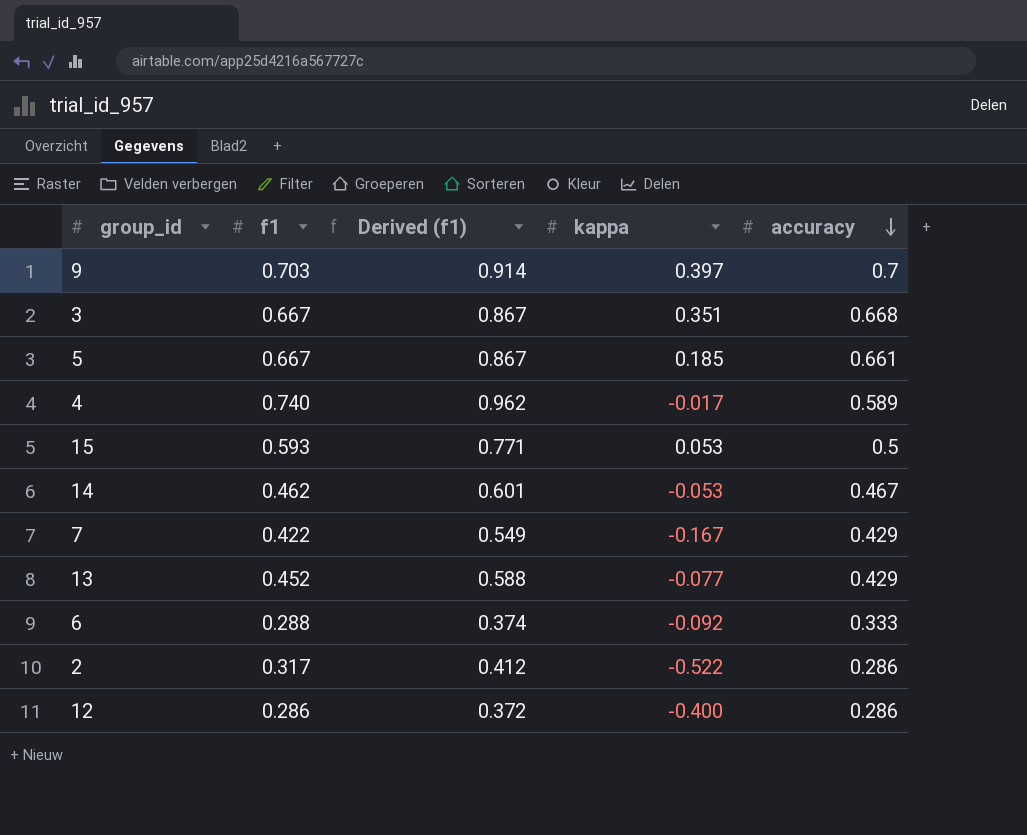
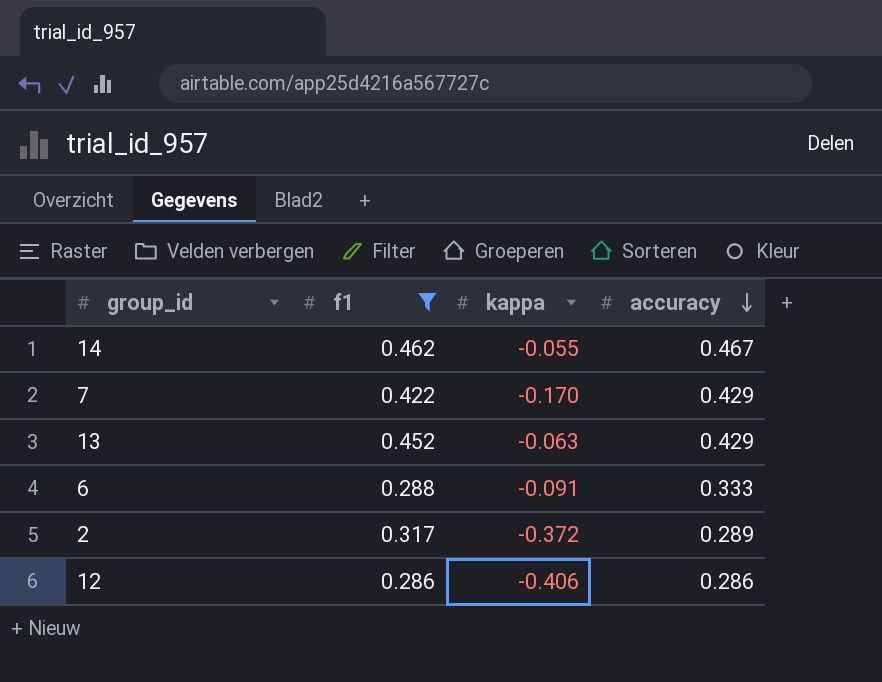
filter: none -> f1 <= 0.462
column Derived (f1) | formula: [f1] * 1.3 -> none
14 | kappa: -0.053 -> -0.055
7 | kappa: -0.167 -> -0.170
13 | kappa: -0.077 -> -0.063
6 | kappa: -0.092 -> -0.091
2 | kappa: -0.522 -> -0.372
2 | accuracy: 0.286 -> 0.289
12 | kappa: -0.400 -> -0.406

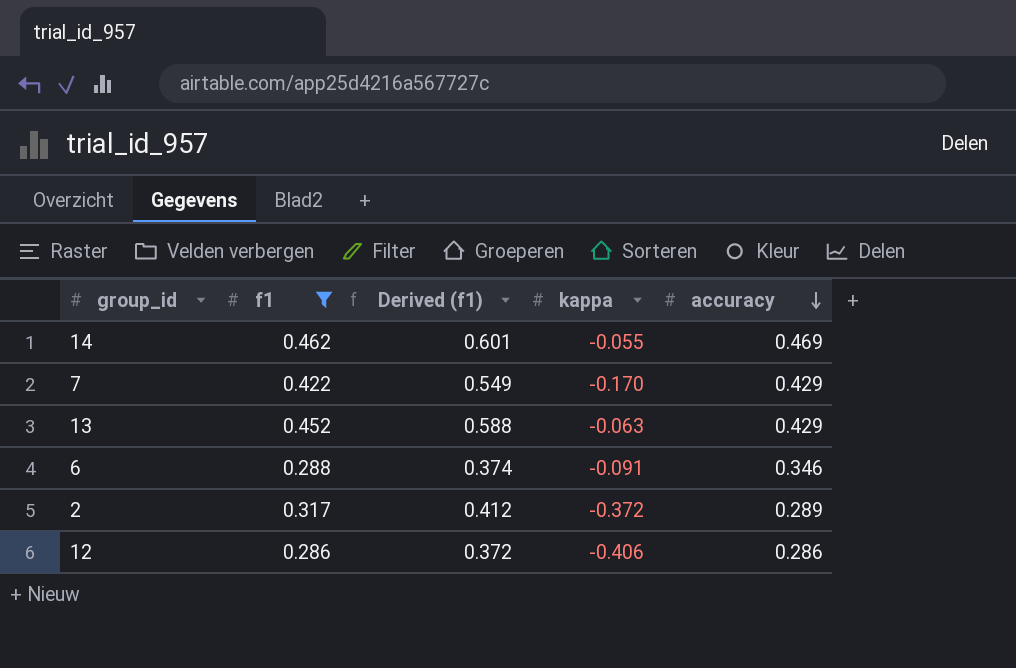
column Derived (f1) | formula: none -> [f1] * 1.3
14 | accuracy: 0.467 -> 0.469
6 | accuracy: 0.333 -> 0.346

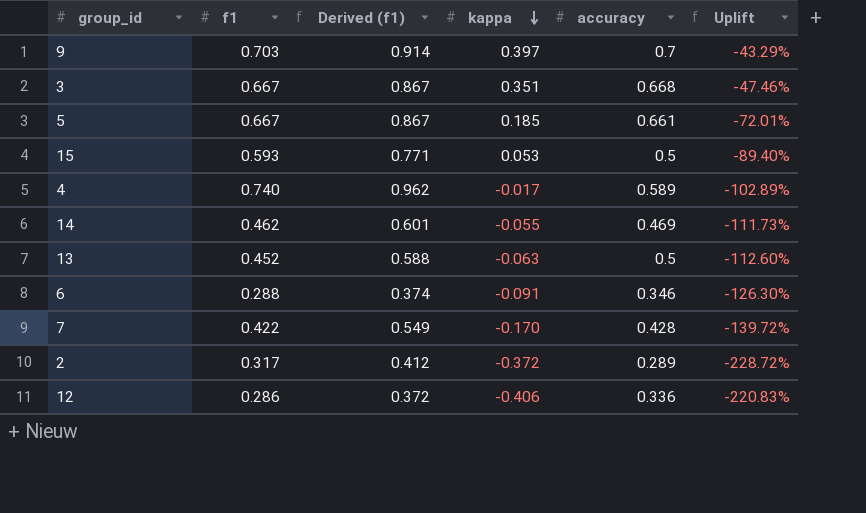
filter: f1 <= 0.462 -> none
row order: accuracy descending -> kappa descending
column Uplift | formula: none -> ([kappa] - [accuracy]) / [accuracy]
13 | accuracy: 0.429 -> 0.5
7 | accuracy: 0.429 -> 0.428
12 | accuracy: 0.286 -> 0.336

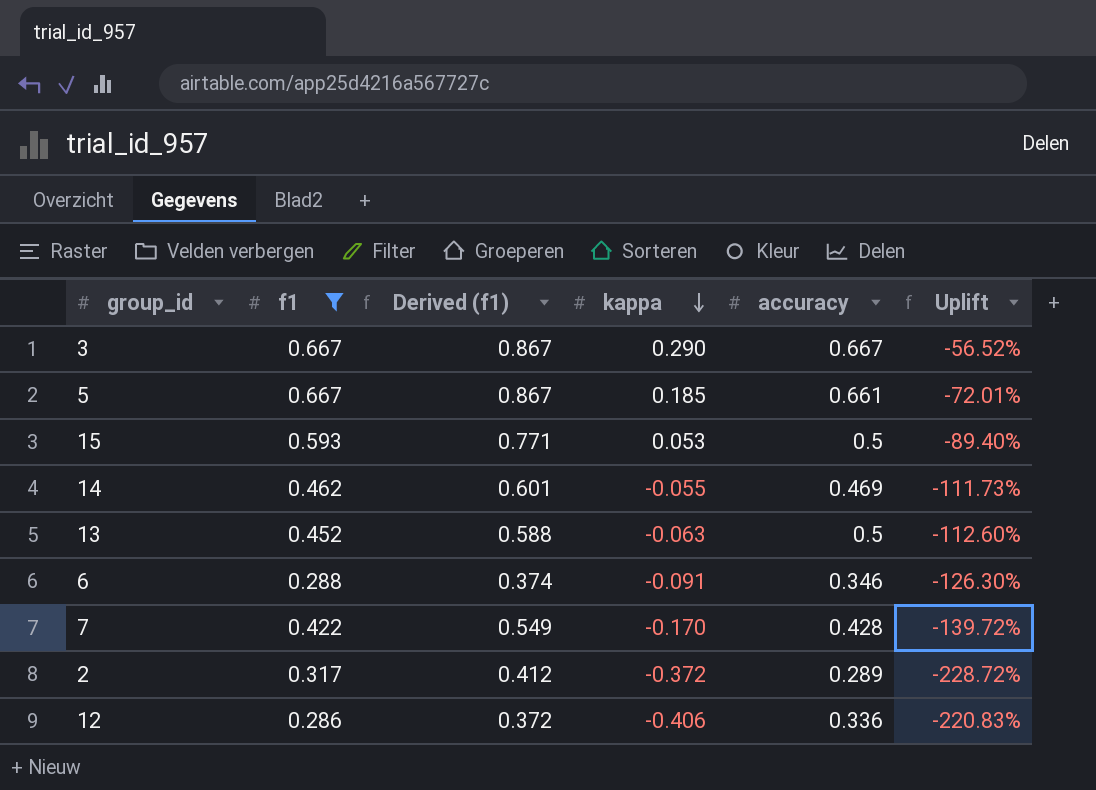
filter: none -> f1 <= 0.667
3 | kappa: 0.351 -> 0.290
3 | accuracy: 0.668 -> 0.667
3 | Uplift: -47.46% -> -56.52%

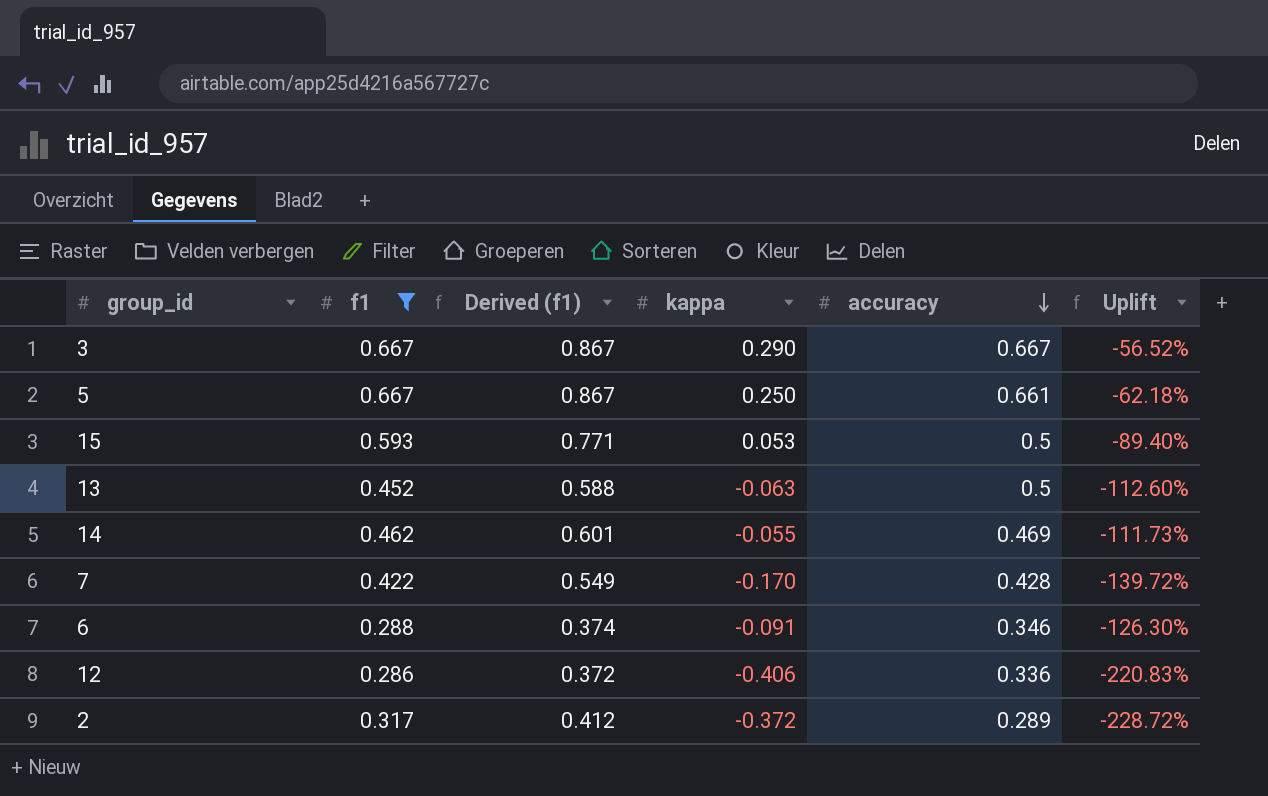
row order: kappa descending -> accuracy descending
5 | kappa: 0.185 -> 0.250
5 | Uplift: -72.01% -> -62.18%

